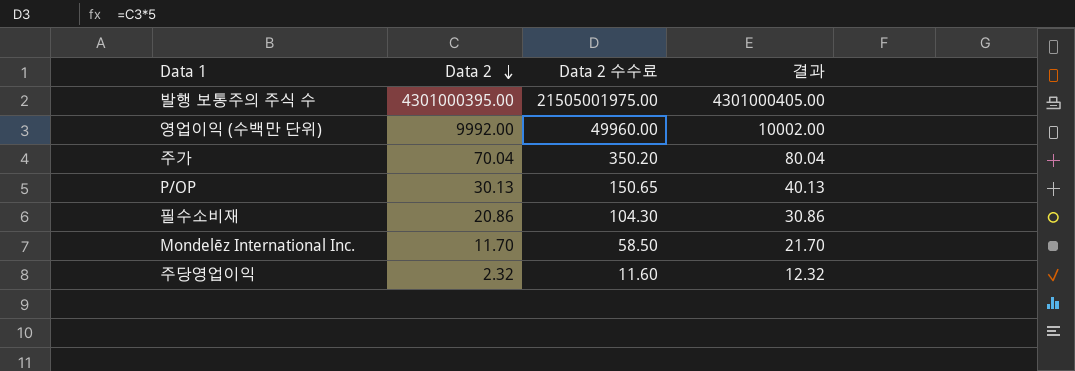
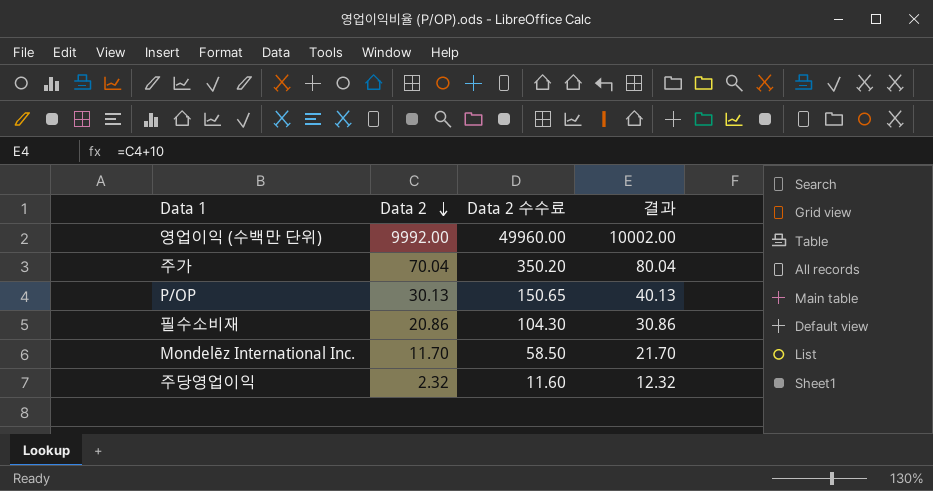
row 발행 보통주의 주식 수: 4301000395.00 | 21505001975.00 | 4301000405.00 -> none

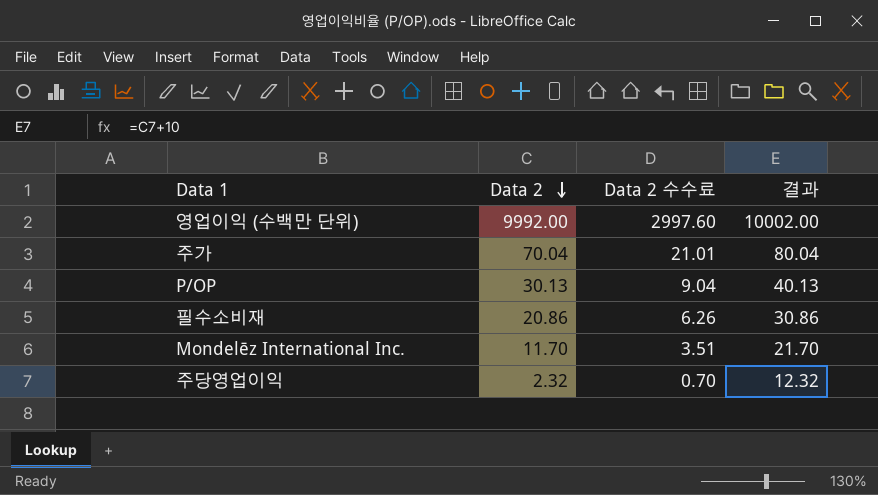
column Data 2 수수료 | formula: [Data 2] * 5 -> [Data 2] * 0.3

